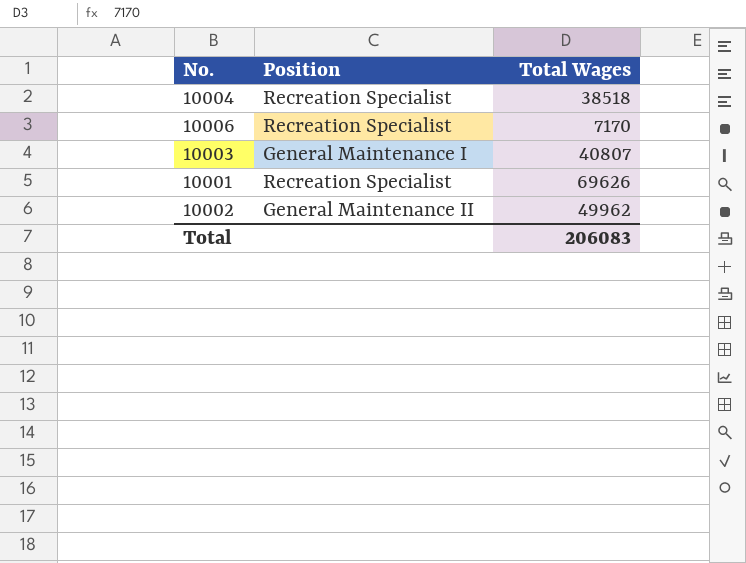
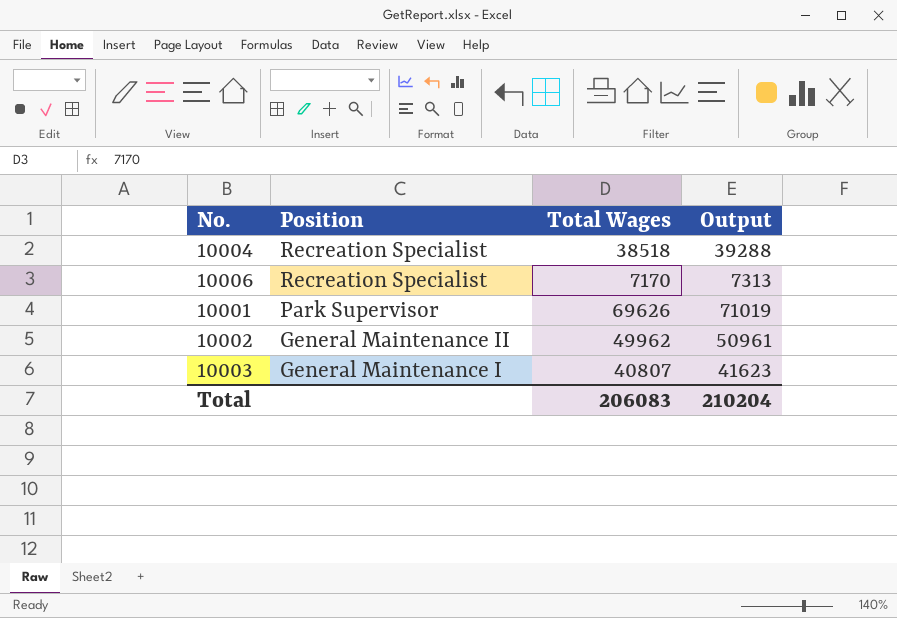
row order: none -> Position descending
column Output | formula: none -> [Total Wages] * 1.02
10001 | Position: Recreation Specialist -> Park Supervisor

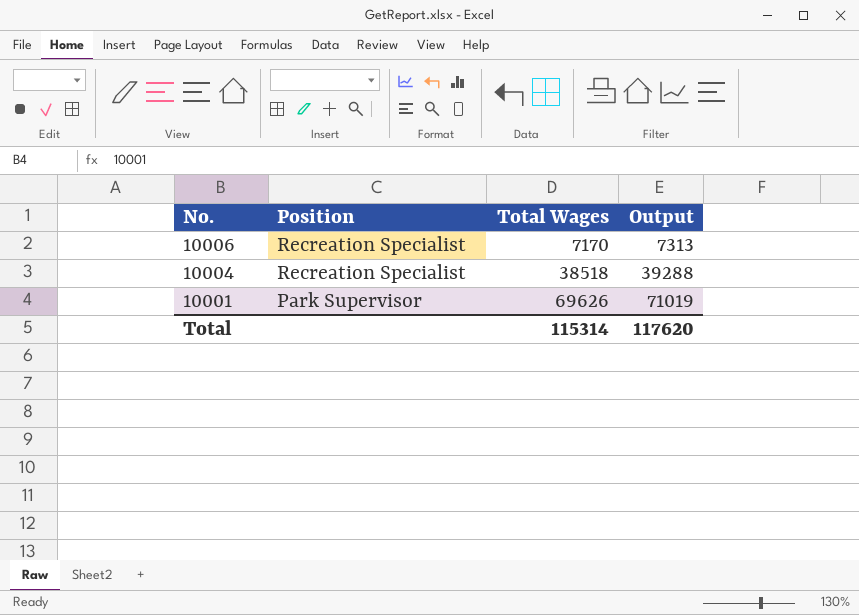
row order: Position descending -> No. descending
row 10002: General Maintenance II | 49962 | 50961 -> none
row 10003: General Maintenance I | 40807 | 41623 -> none
Total | Total Wages: 206083 -> 115314
Total | Output: 210204 -> 117620

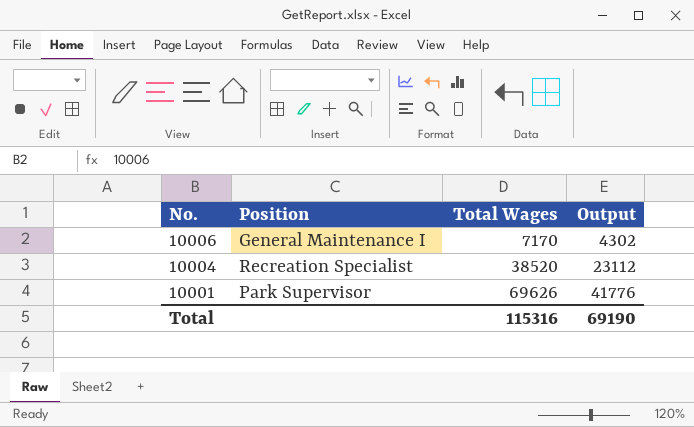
column Output | formula: [Total Wages] * 1.02 -> [Total Wages] * 0.6
10006 | Position: Recreation Specialist -> General Maintenance I
10004 | Total Wages: 38518 -> 38520
Total | Total Wages: 115314 -> 115316
Total | Output: 117620 -> 69190

